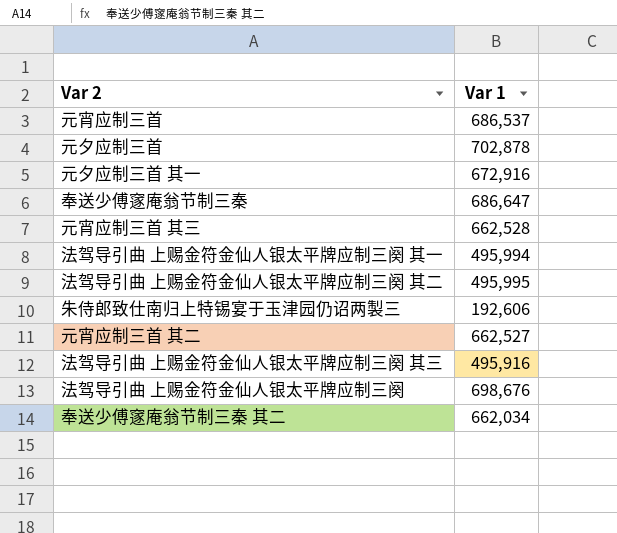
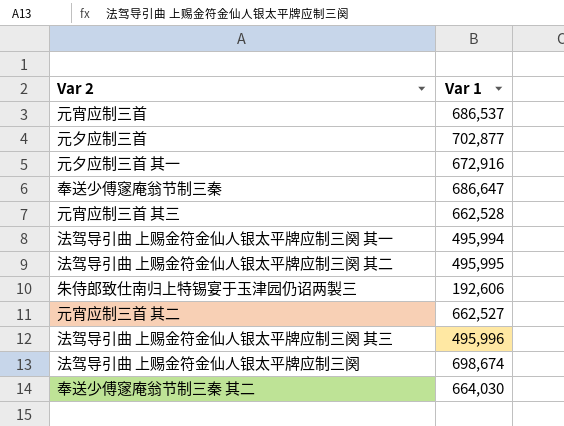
元夕应制三首 | Var 1: 702,878 -> 702,877
法驾导引曲 上赐金符金仙人银太平牌应制三阕 其三 | Var 1: 495,916 -> 495,996
法驾导引曲 上赐金符金仙人银太平牌应制三阕 | Var 1: 698,676 -> 698,674
奉送少傅䆳庵翁节制三秦 其二 | Var 1: 662,034 -> 664,030

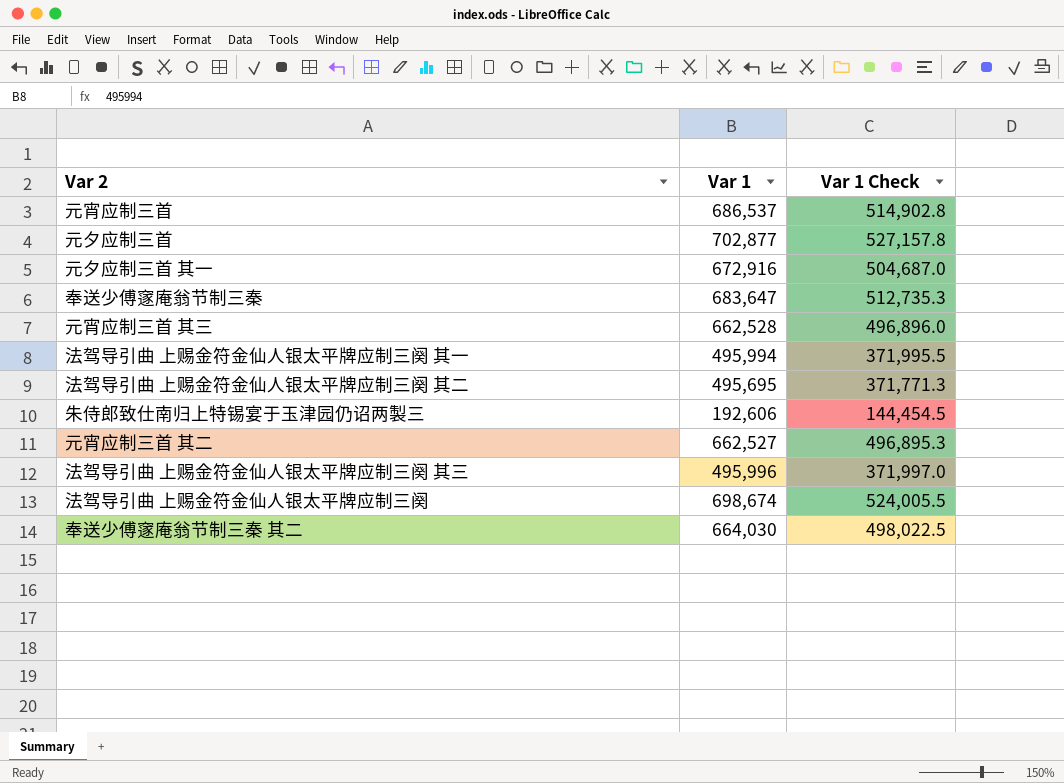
column Var 1 Check | formula: none -> [Var 1] * 0.75
奉送少傅䆳庵翁节制三秦 | Var 1: 686,647 -> 683,647
法驾导引曲 上赐金符金仙人银太平牌应制三阕 其二 | Var 1: 495,995 -> 495,695

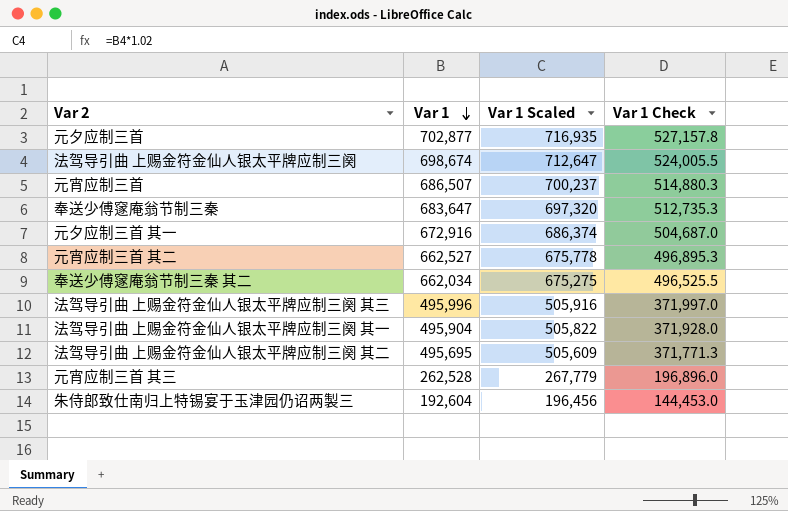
row order: none -> Var 1 descending
column Var 1 Scaled | formula: none -> [Var 1] * 1.02
元宵应制三首 | Var 1: 686,537 -> 686,507
元宵应制三首 | Var 1 Check: 514,902.8 -> 514,880.3
奉送少傅䆳庵翁节制三秦 其二 | Var 1: 664,030 -> 662,034
奉送少傅䆳庵翁节制三秦 其二 | Var 1 Check: 498,022.5 -> 496,525.5
法驾导引曲 上赐金符金仙人银太平牌应制三阕 其一 | Var 1: 495,994 -> 495,904
法驾导引曲 上赐金符金仙人银太平牌应制三阕 其一 | Var 1 Check: 371,995.5 -> 371,928.0
元宵应制三首 其三 | Var 1: 662,528 -> 262,528
元宵应制三首 其三 | Var 1 Check: 496,896.0 -> 196,896.0
朱侍郎致仕南归上特锡宴于玉津园仍诏两製三 | Var 1: 192,606 -> 192,604
朱侍郎致仕南归上特锡宴于玉津园仍诏两製三 | Var 1 Check: 144,454.5 -> 144,453.0

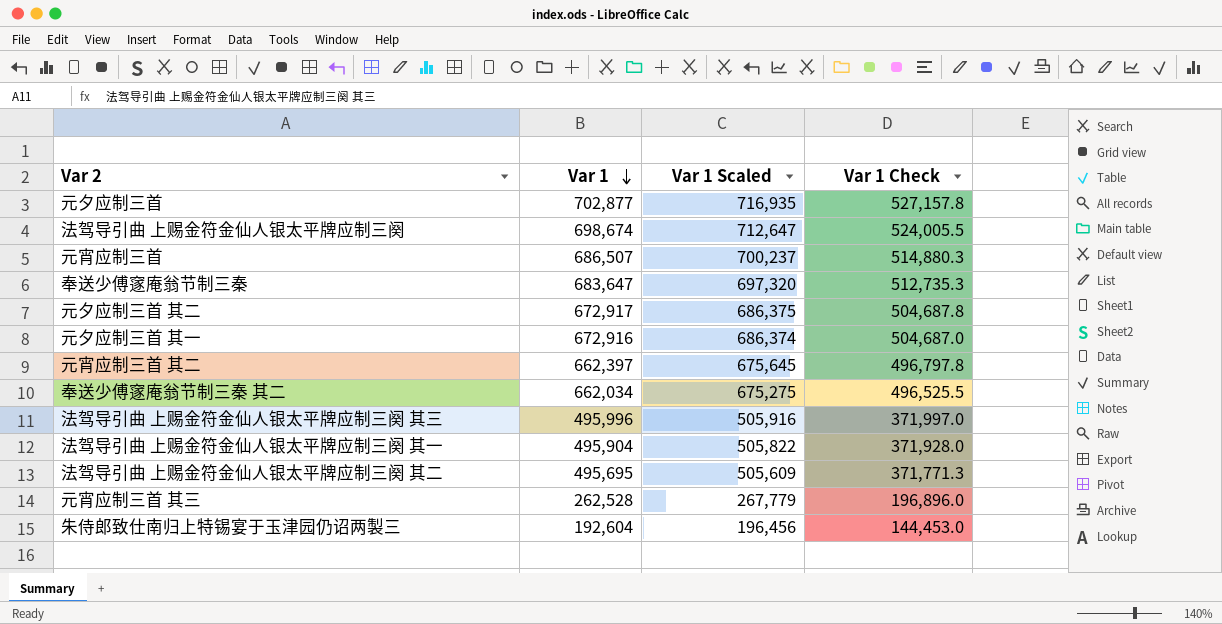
row 元夕应制三首 其二: none -> 672,917 | 686,375 | 504,687.8
元宵应制三首 其二 | Var 1: 662,527 -> 662,397
元宵应制三首 其二 | Var 1 Scaled: 675,778 -> 675,645
元宵应制三首 其二 | Var 1 Check: 496,895.3 -> 496,797.8

